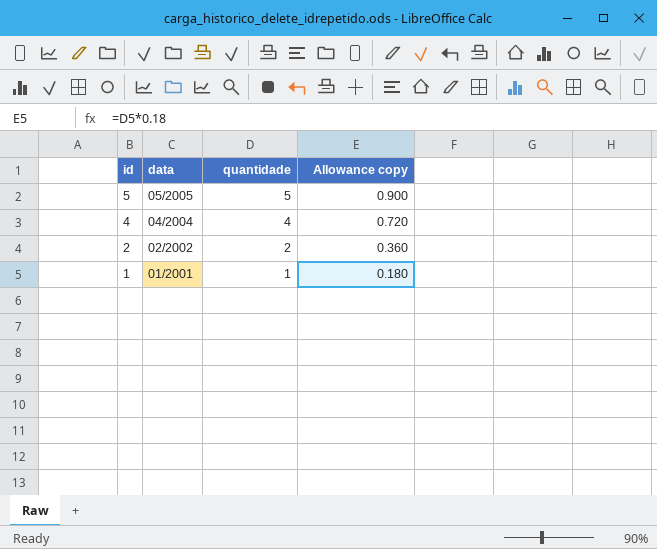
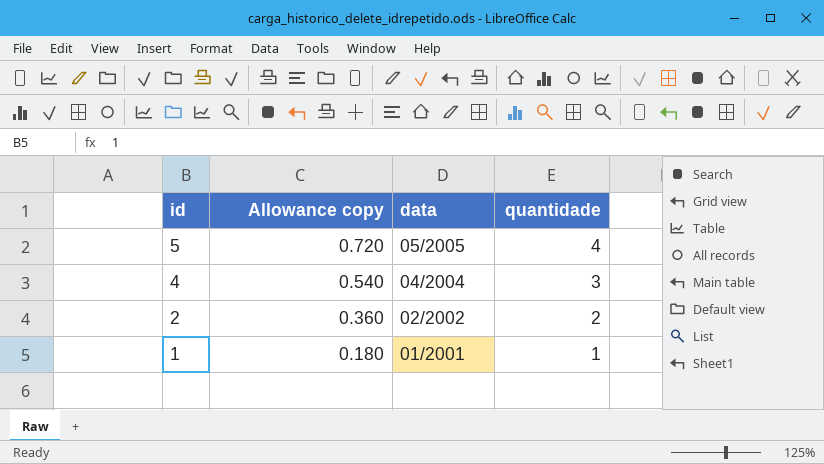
column Allowance copy | position: 4 -> 2
5 | Allowance copy: 0.900 -> 0.720
5 | quantidade: 5 -> 4
4 | Allowance copy: 0.720 -> 0.540
4 | quantidade: 4 -> 3

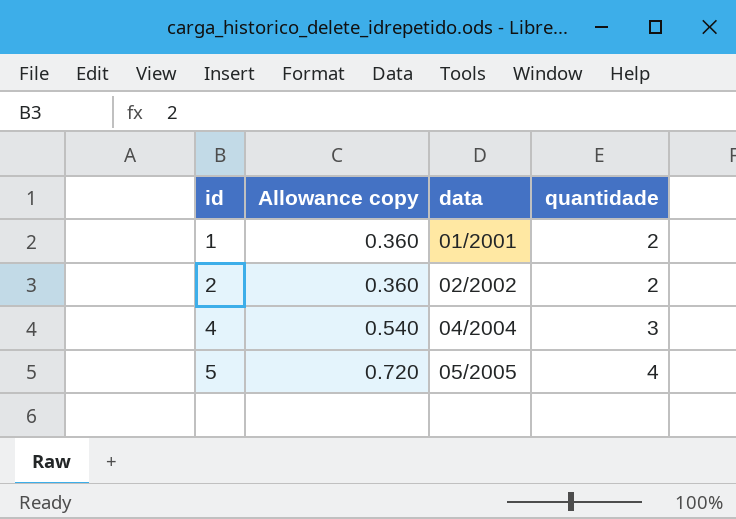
row order: id descending -> id ascending
1 | Allowance copy: 0.180 -> 0.360
1 | quantidade: 1 -> 2

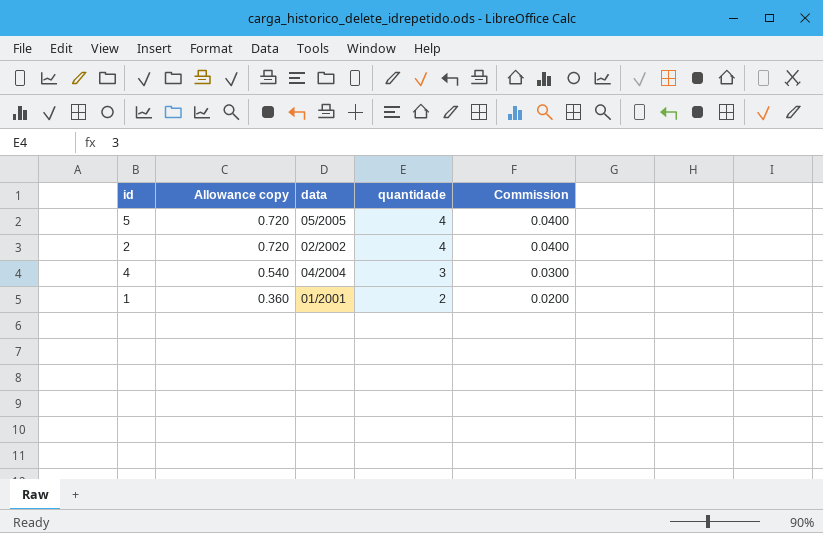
row order: id ascending -> Allowance copy descending
column Commission | formula: none -> [quantidade] * 0.01
2 | Allowance copy: 0.360 -> 0.720
2 | quantidade: 2 -> 4

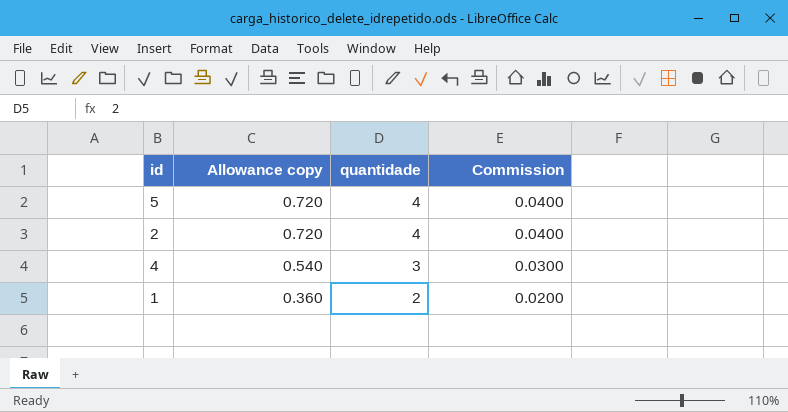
column data | position: 3 -> none

